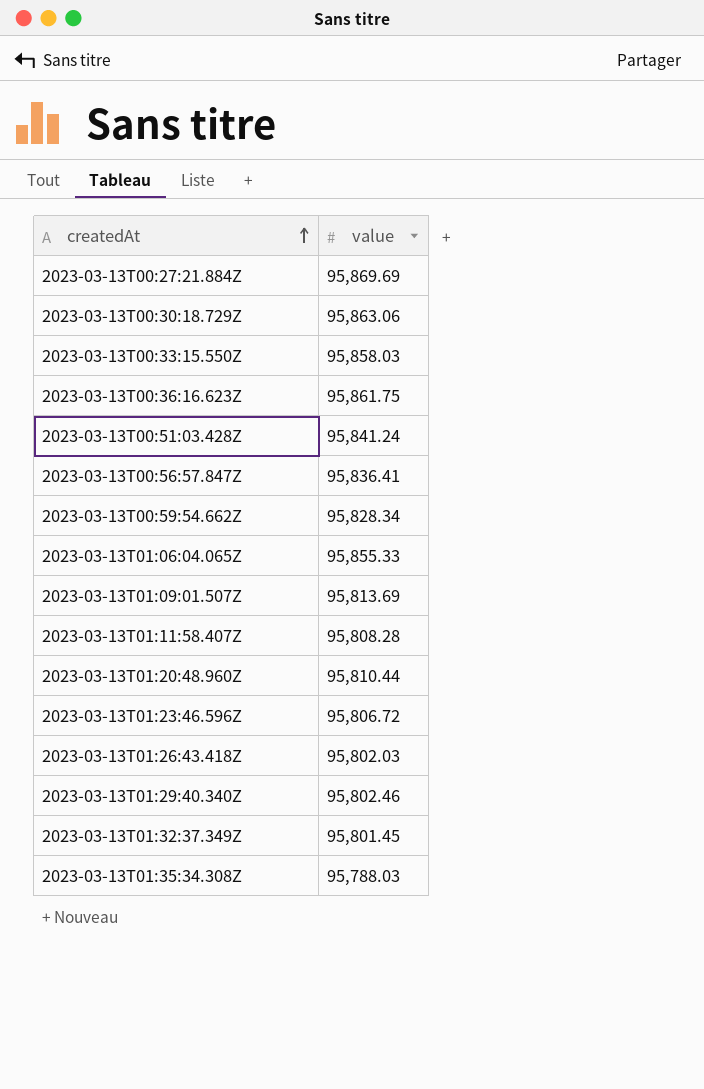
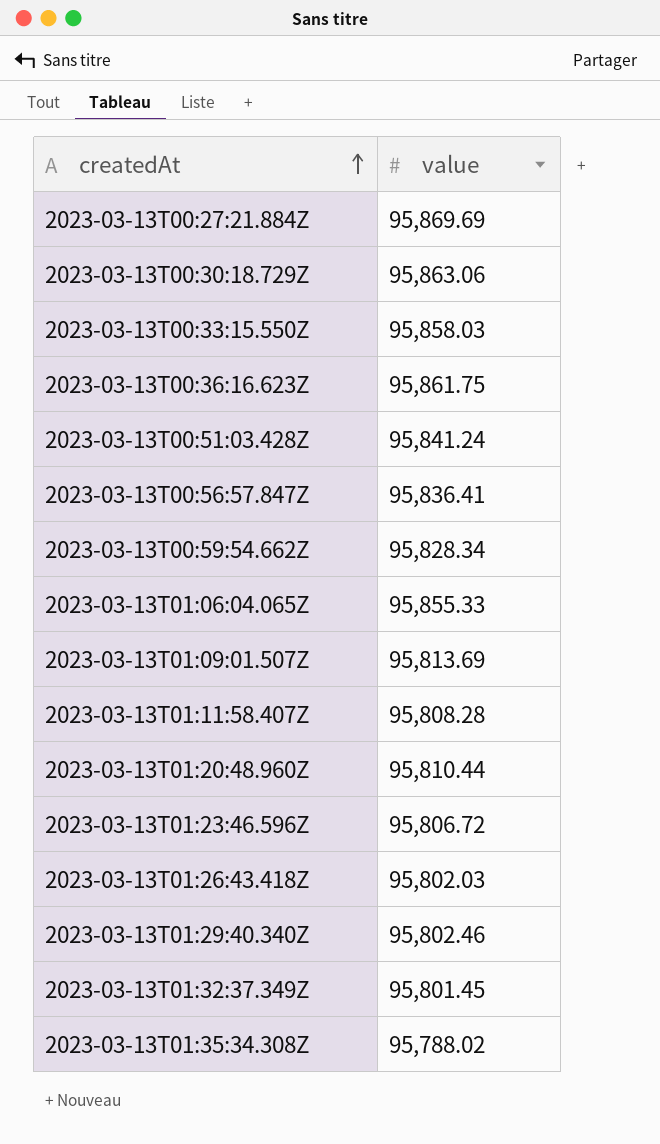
2023-03-13T01:35:34.308Z | value: 95,788.03 -> 95,788.02

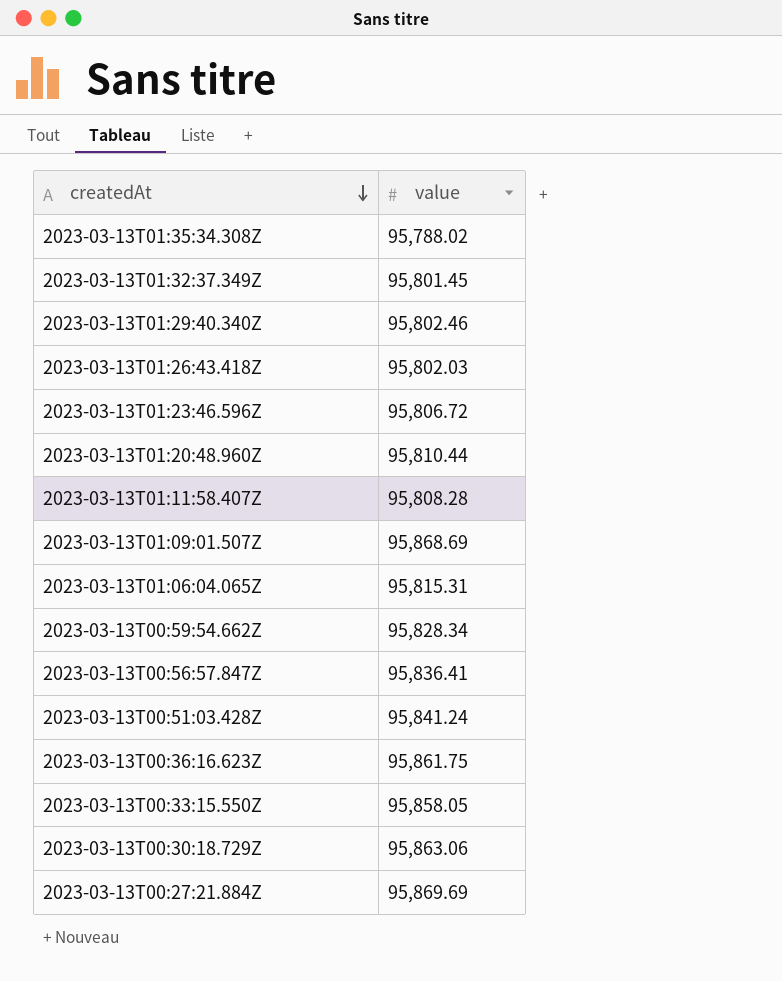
row order: createdAt ascending -> createdAt descending
2023-03-13T01:09:01.507Z | value: 95,813.69 -> 95,868.69
2023-03-13T01:06:04.065Z | value: 95,855.33 -> 95,815.31
2023-03-13T00:33:15.550Z | value: 95,858.03 -> 95,858.05

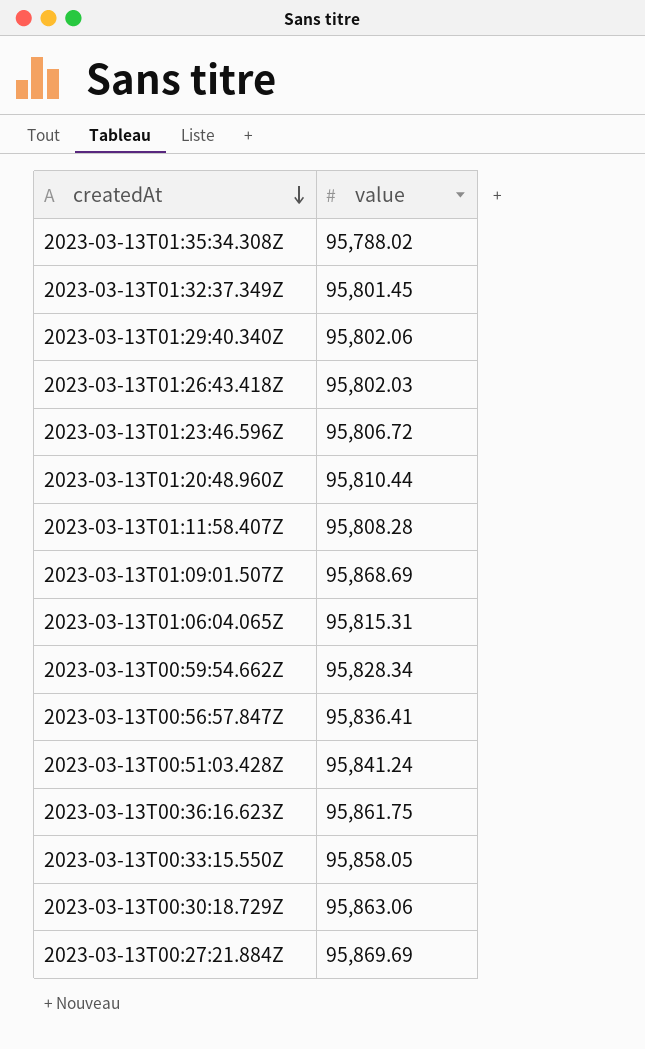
2023-03-13T01:29:40.340Z | value: 95,802.46 -> 95,802.06

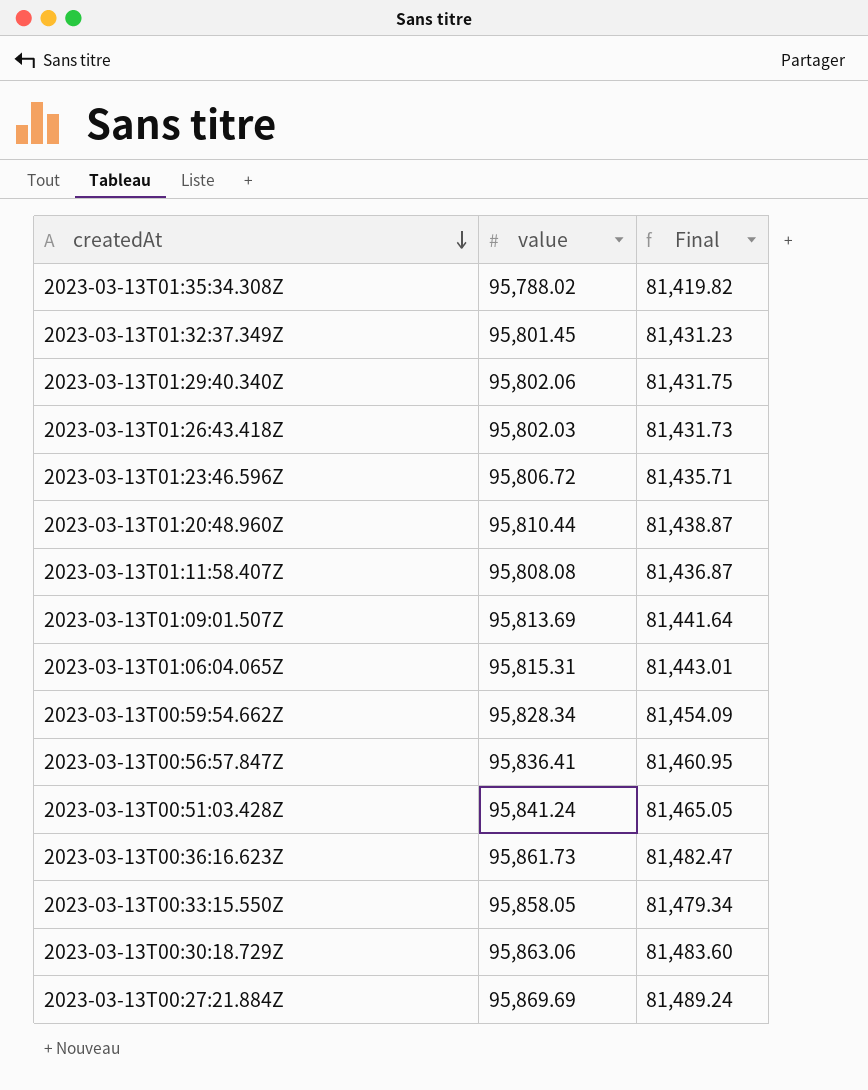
column Final | formula: none -> [value] * 0.85
2023-03-13T01:11:58.407Z | value: 95,808.28 -> 95,808.08
2023-03-13T01:09:01.507Z | value: 95,868.69 -> 95,813.69
2023-03-13T00:36:16.623Z | value: 95,861.75 -> 95,861.73

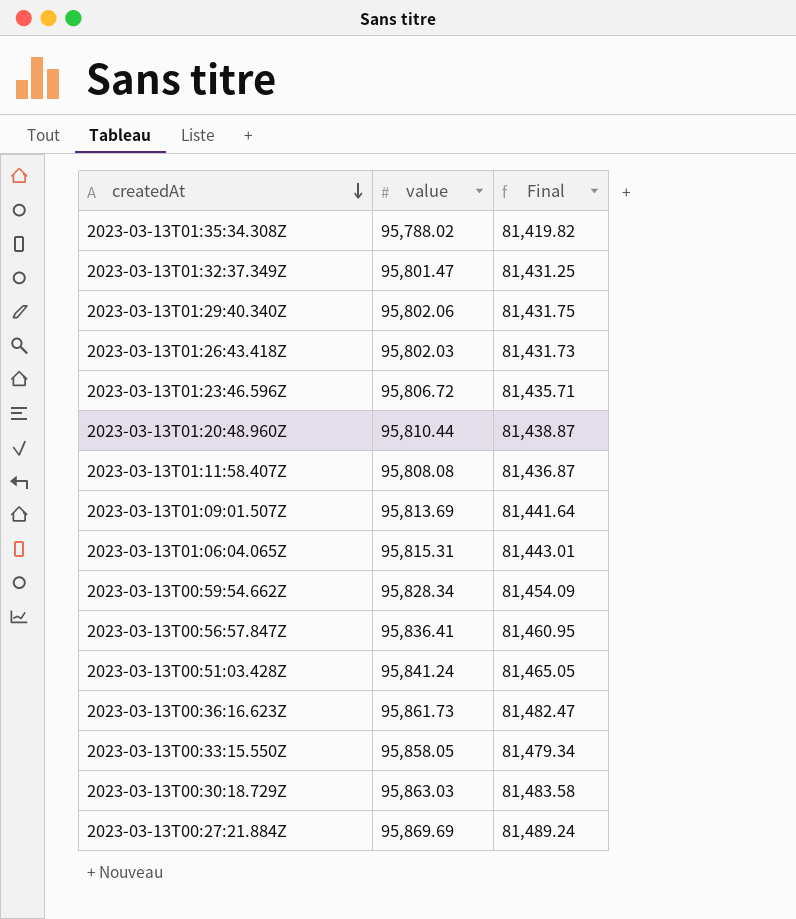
2023-03-13T01:32:37.349Z | value: 95,801.45 -> 95,801.47
2023-03-13T01:32:37.349Z | Final: 81,431.23 -> 81,431.25
2023-03-13T00:30:18.729Z | value: 95,863.06 -> 95,863.03
2023-03-13T00:30:18.729Z | Final: 81,483.60 -> 81,483.58

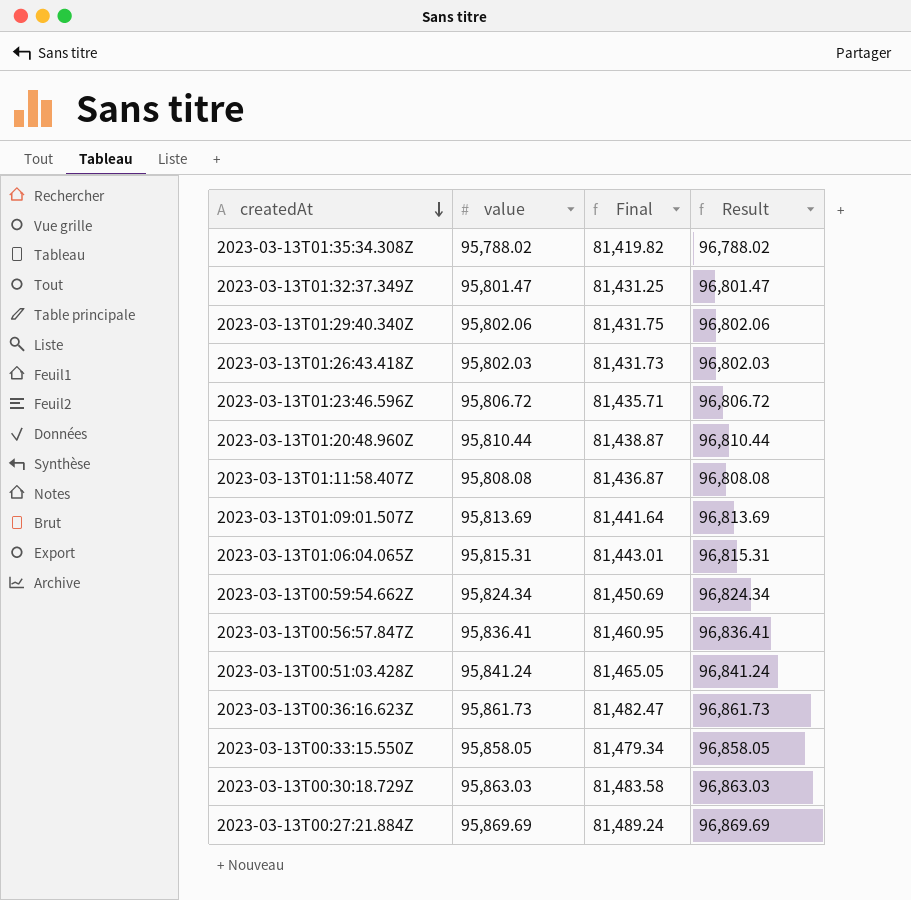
column Result | formula: none -> [value] + 1000
2023-03-13T00:59:54.662Z | value: 95,828.34 -> 95,824.34
2023-03-13T00:59:54.662Z | Final: 81,454.09 -> 81,450.69

